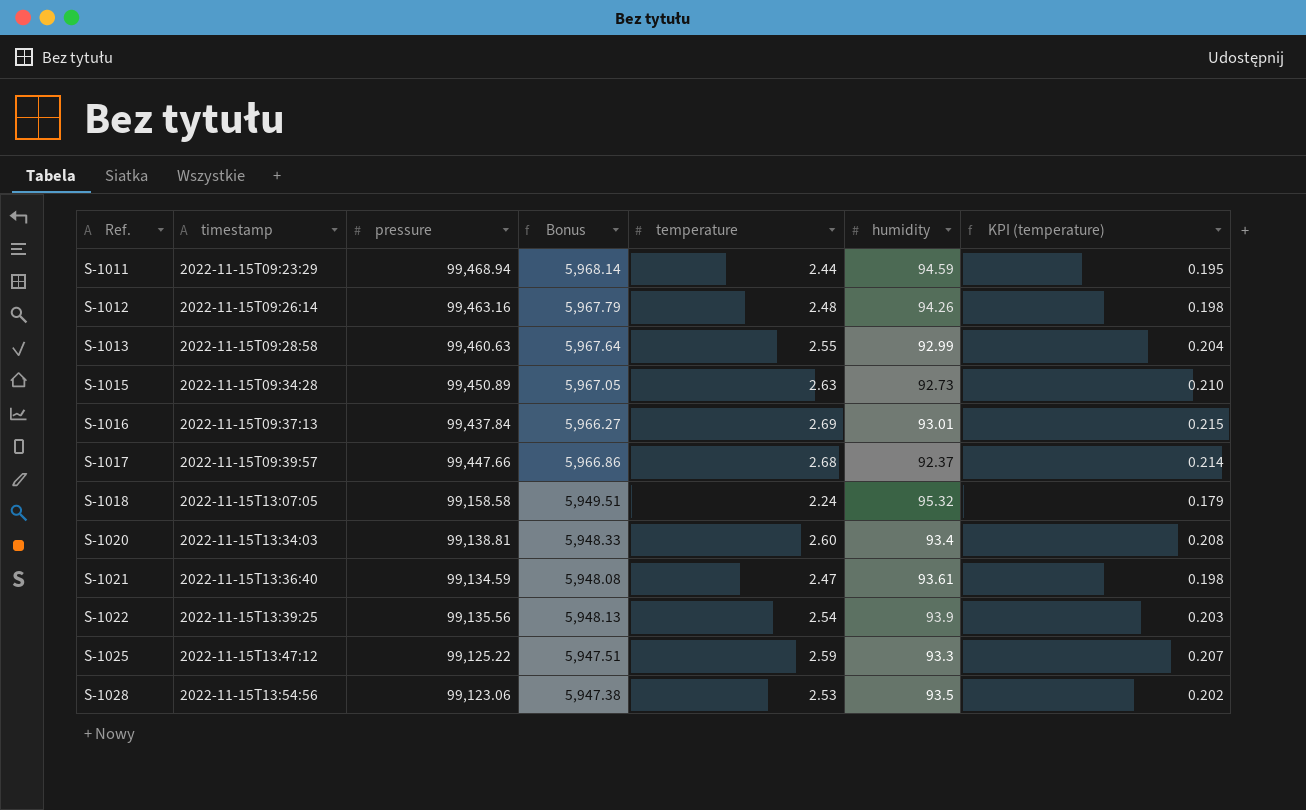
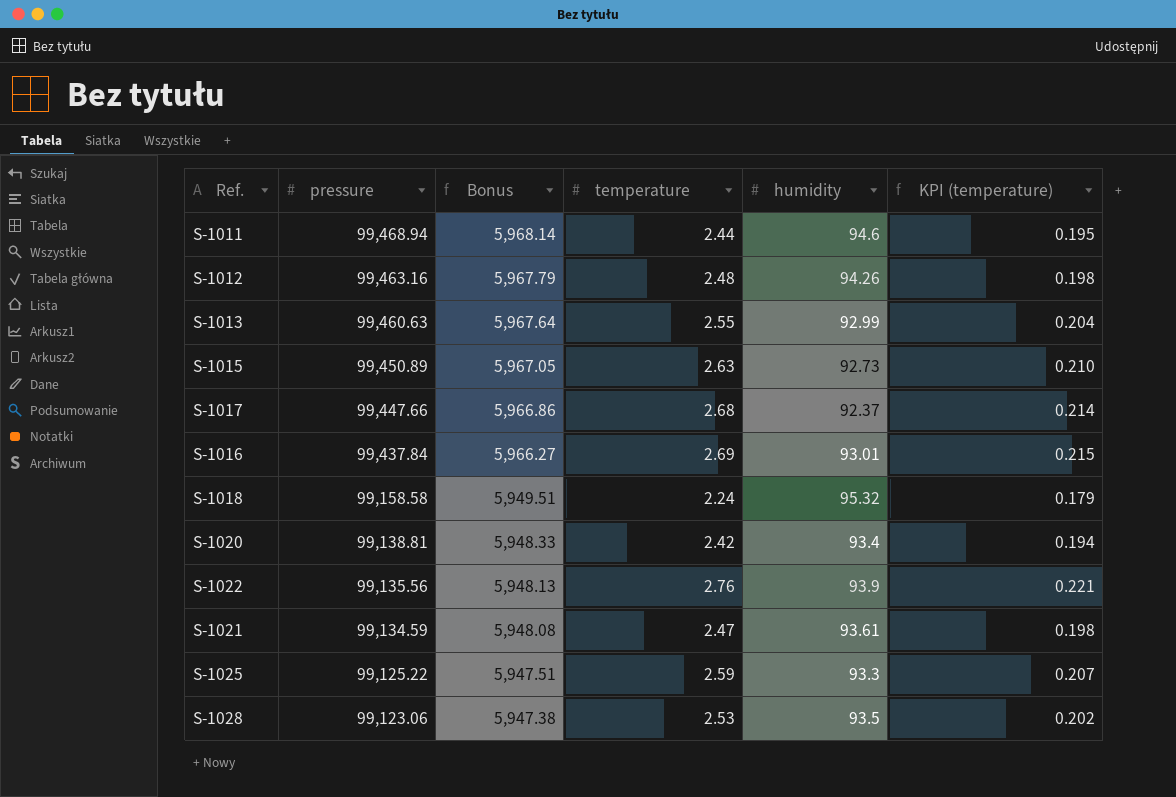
row order: Ref. ascending -> pressure descending
column timestamp | position: 2 -> none
S-1011 | humidity: 94.59 -> 94.6
S-1020 | temperature: 2.60 -> 2.42
S-1020 | KPI (temperature): 0.208 -> 0.194
S-1022 | temperature: 2.54 -> 2.76
S-1022 | KPI (temperature): 0.203 -> 0.221

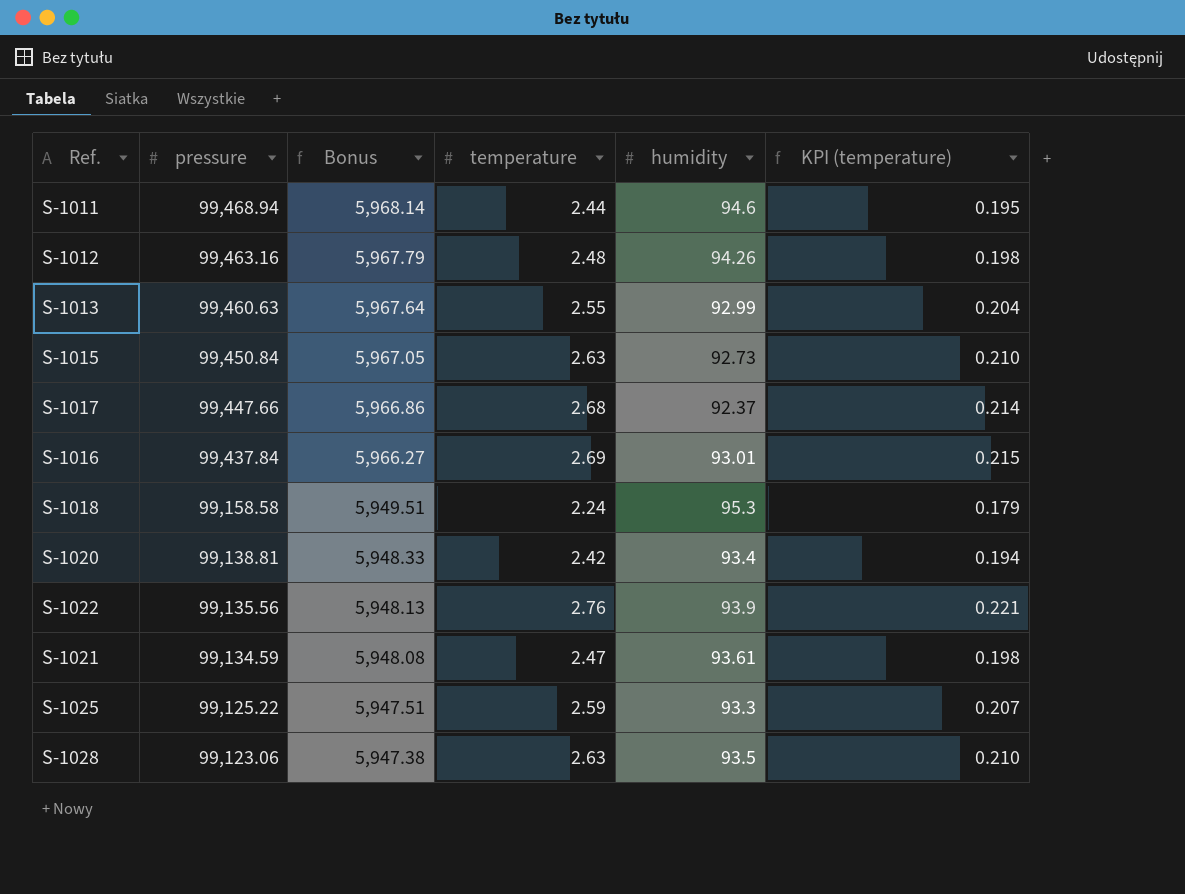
S-1015 | pressure: 99,450.89 -> 99,450.84
S-1018 | humidity: 95.32 -> 95.3
S-1028 | temperature: 2.53 -> 2.63
S-1028 | KPI (temperature): 0.202 -> 0.210

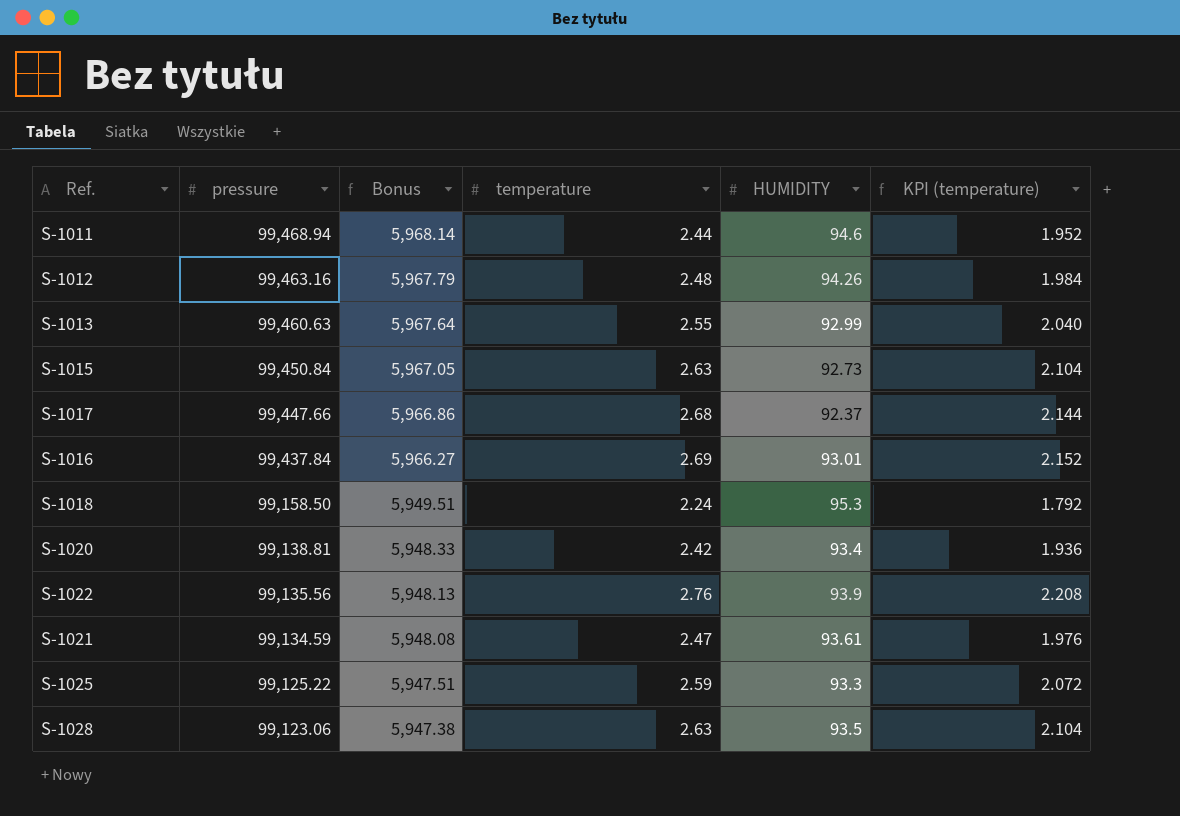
column name: humidity -> HUMIDITY
column KPI (temperature) | formula: [temperature] * 0.08 -> [temperature] * 0.8
S-1018 | pressure: 99,158.58 -> 99,158.50

